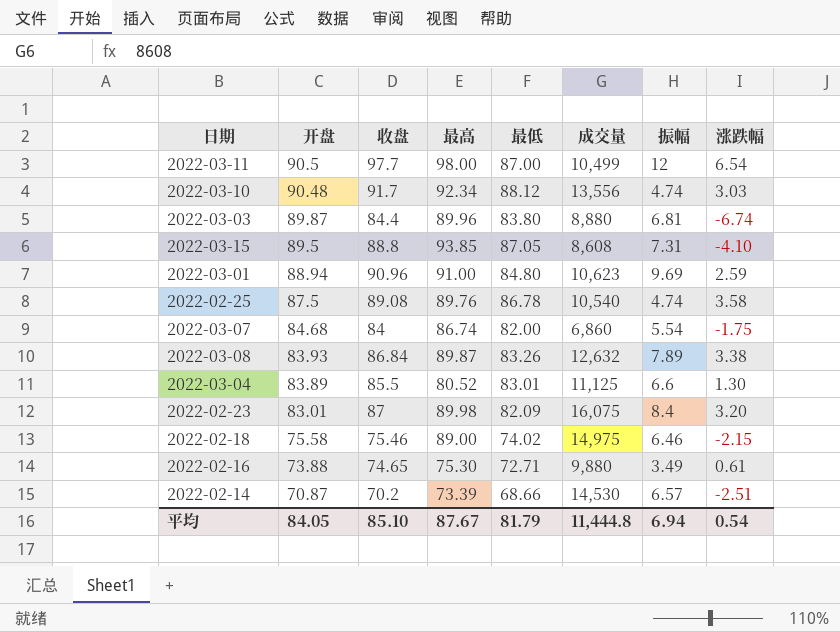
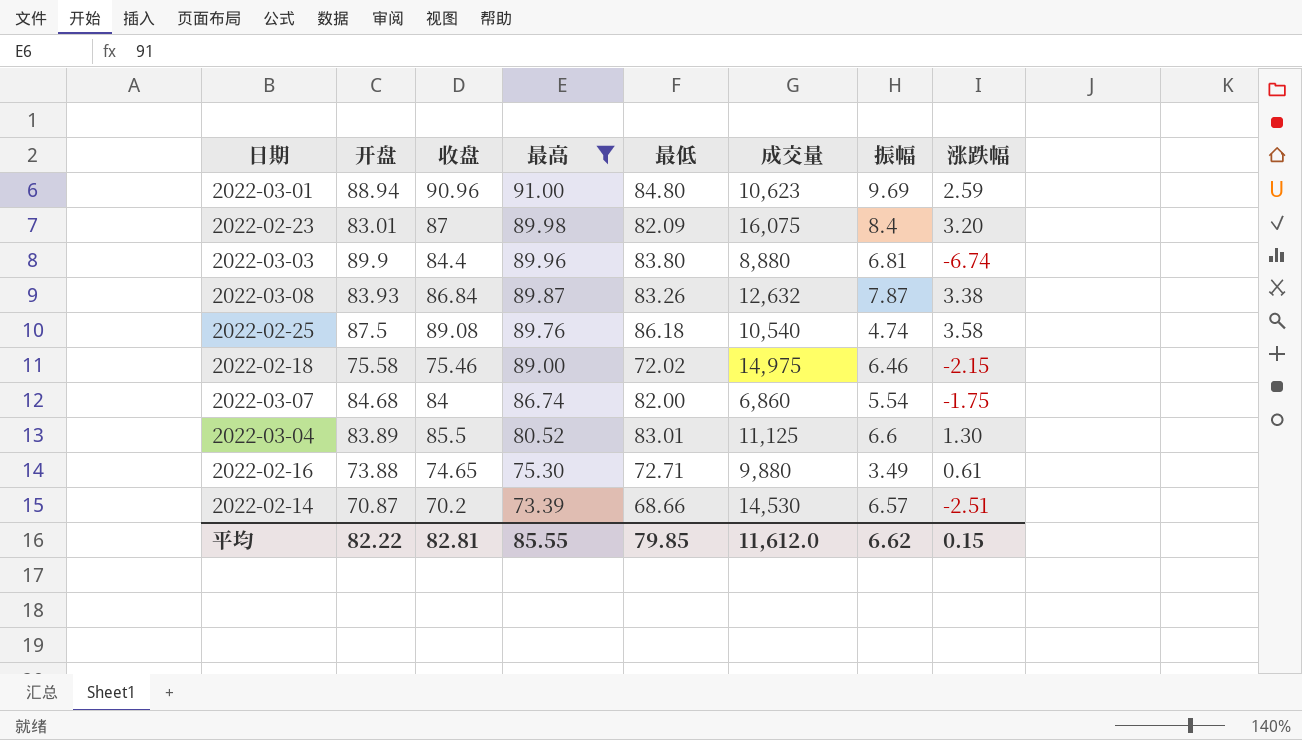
filter: none -> 最高 <= 91.00
row order: 开盘 descending -> 最高 descending
2022-03-03 | 开盘: 89.87 -> 89.9
2022-03-08 | 振幅: 7.89 -> 7.87
2022-02-25 | 最低: 86.78 -> 86.18
2022-02-18 | 最低: 74.02 -> 72.02
平均 | 开盘: 84.05 -> 82.22
平均 | 收盘: 85.10 -> 82.81
平均 | 最高: 87.67 -> 85.55
平均 | 最低: 81.79 -> 79.85
平均 | 成交量: 11,444.8 -> 11,612.0
平均 | 振幅: 6.94 -> 6.62
平均 | 涨跌幅: 0.54 -> 0.15

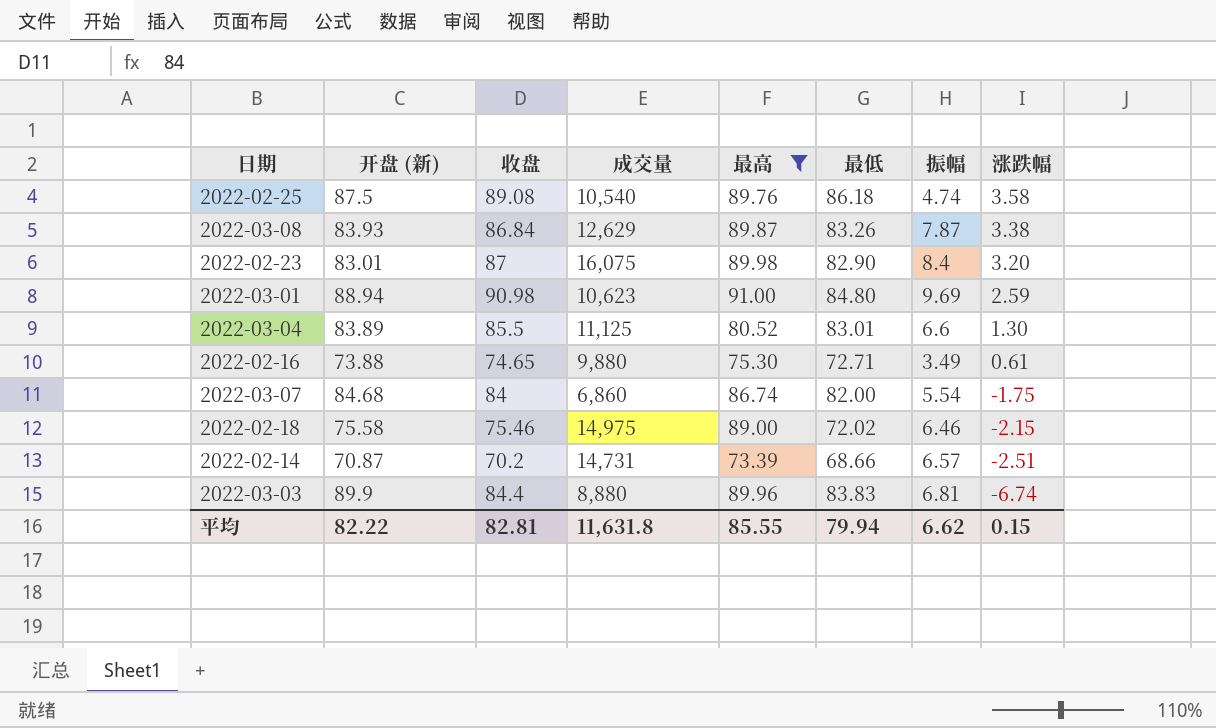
row order: 最高 descending -> 涨跌幅 descending
column name: 开盘 -> 开盘 (新)
column 成交量 | position: 6 -> 4
2022-03-08 | 成交量: 12,632 -> 12,629
2022-02-23 | 最低: 82.09 -> 82.90
2022-03-01 | 收盘: 90.96 -> 90.98
2022-02-14 | 成交量: 14,530 -> 14,731
2022-03-03 | 最低: 83.80 -> 83.83
平均 | 成交量: 11,612.0 -> 11,631.8
平均 | 最低: 79.85 -> 79.94

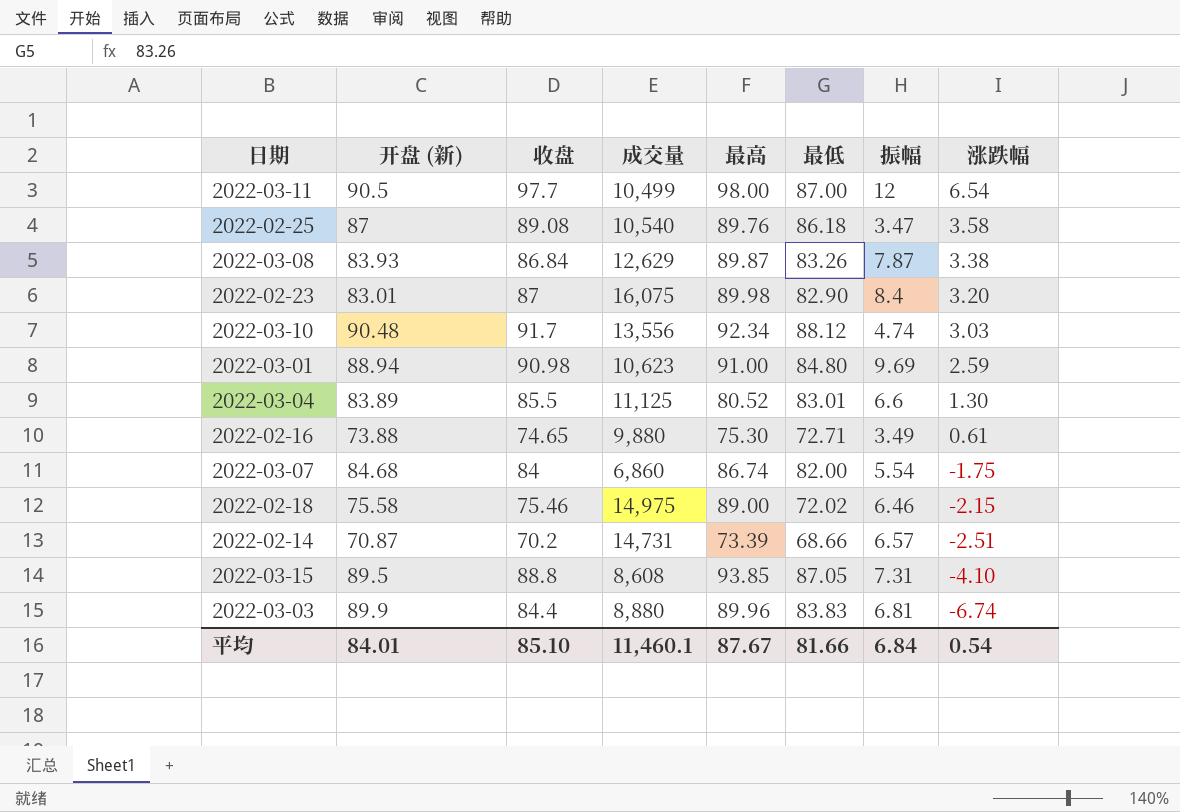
filter: 最高 <= 91.00 -> none
2022-02-25 | 开盘 (新): 87.5 -> 87
2022-02-25 | 振幅: 4.74 -> 3.47
平均 | 开盘 (新): 82.22 -> 84.01
平均 | 收盘: 82.81 -> 85.10
平均 | 成交量: 11,631.8 -> 11,460.1
平均 | 最高: 85.55 -> 87.67
平均 | 最低: 79.94 -> 81.66
平均 | 振幅: 6.62 -> 6.84
平均 | 涨跌幅: 0.15 -> 0.54

